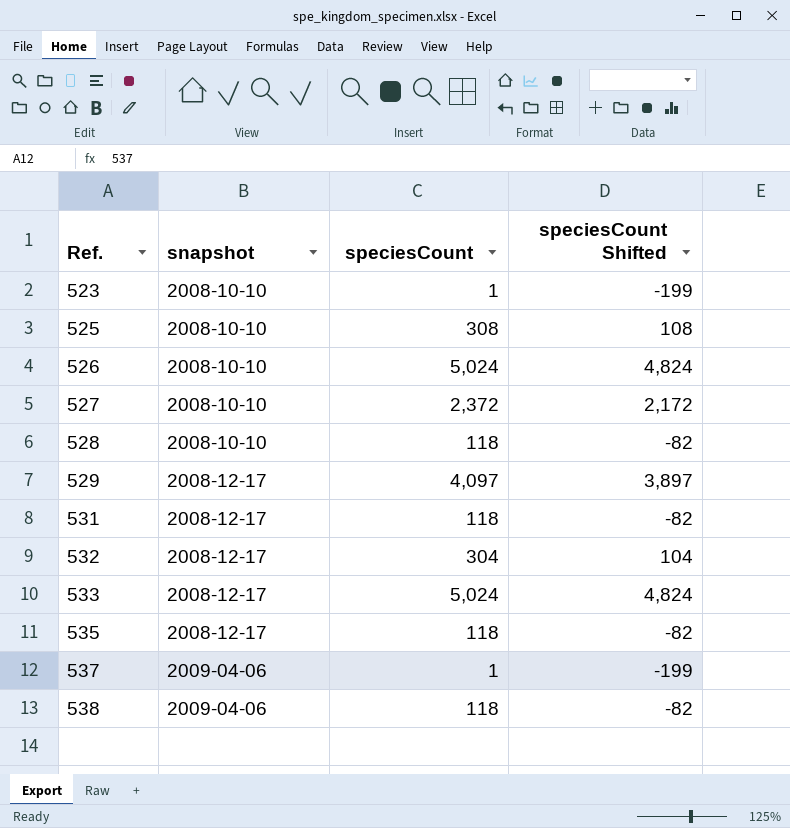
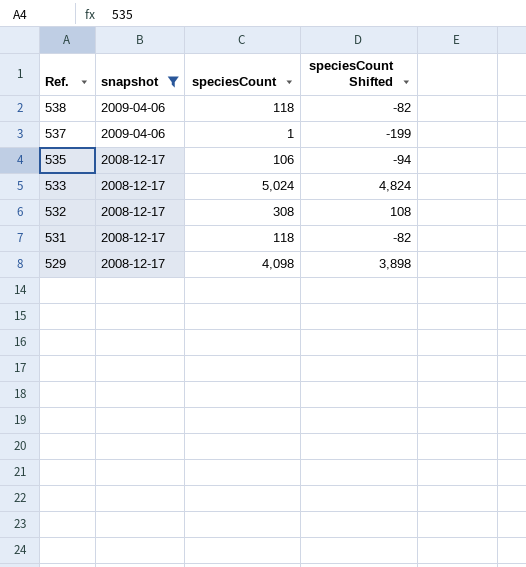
filter: none -> snapshot != 2008-10-10
row order: Ref. ascending -> Ref. descending
535 | speciesCount: 118 -> 106
535 | speciesCount Shifted: -82 -> -94
532 | speciesCount: 304 -> 308
532 | speciesCount Shifted: 104 -> 108
529 | speciesCount: 4,097 -> 4,098
529 | speciesCount Shifted: 3,897 -> 3,898

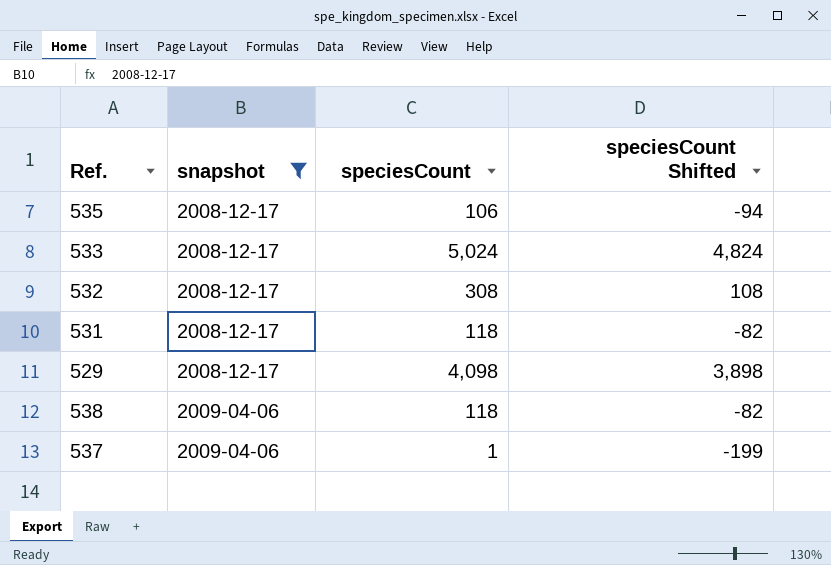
row order: Ref. descending -> snapshot ascending

